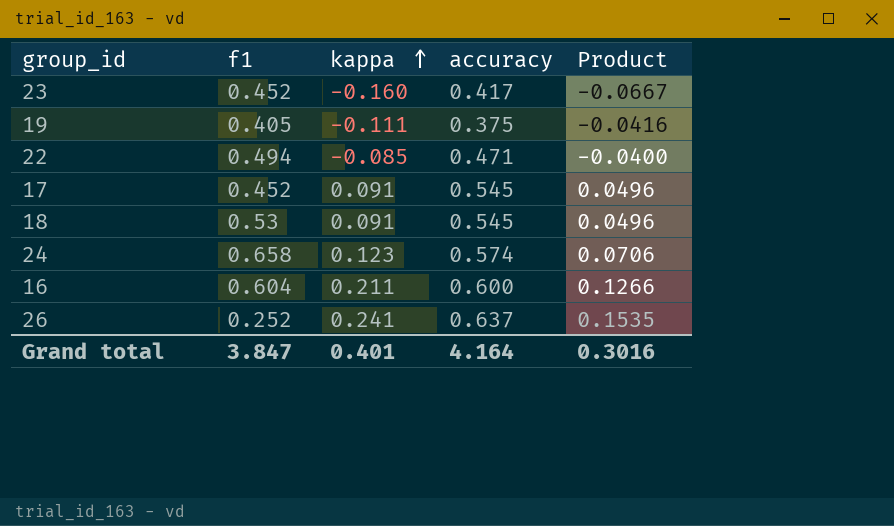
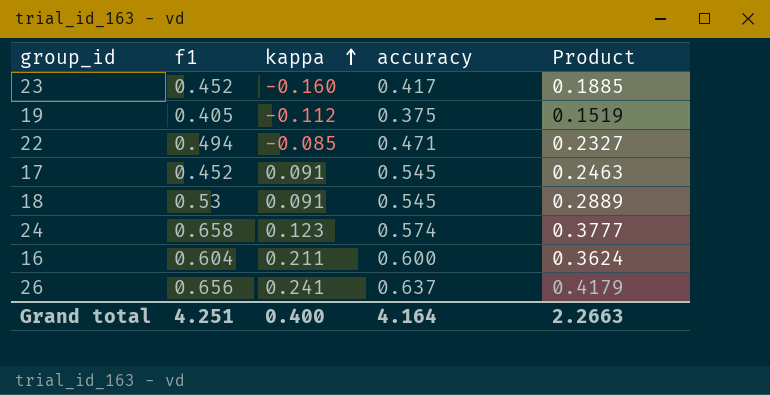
column Product | formula: [kappa] * [accuracy] -> [f1] * [accuracy]
19 | kappa: -0.111 -> -0.112
26 | f1: 0.252 -> 0.656
Grand total | f1: 3.847 -> 4.251
Grand total | kappa: 0.401 -> 0.400
Grand total | Product: 0.3016 -> 2.2663

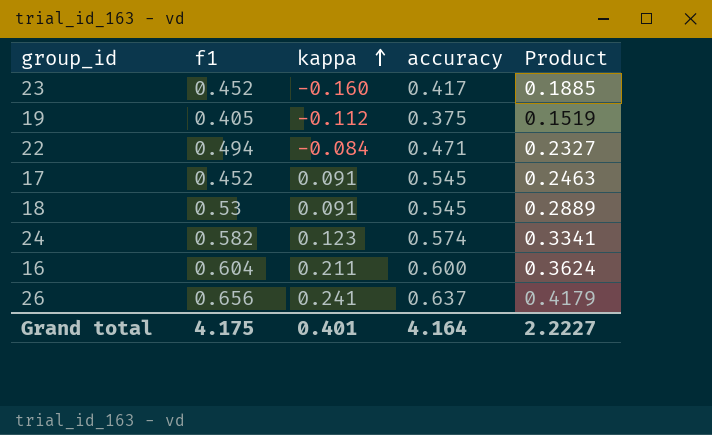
22 | kappa: -0.085 -> -0.084
24 | f1: 0.658 -> 0.582
24 | Product: 0.3777 -> 0.3341
Grand total | f1: 4.251 -> 4.175
Grand total | kappa: 0.400 -> 0.401
Grand total | Product: 2.2663 -> 2.2227

